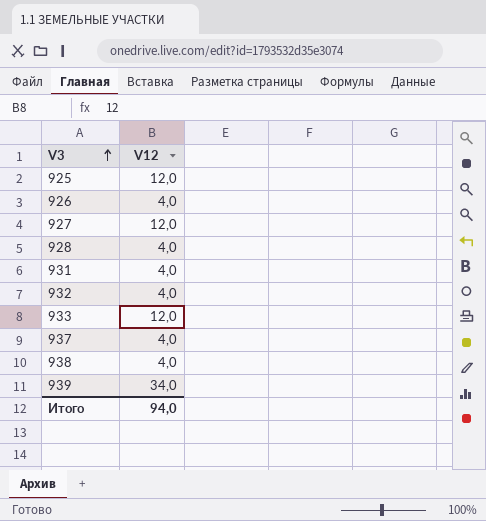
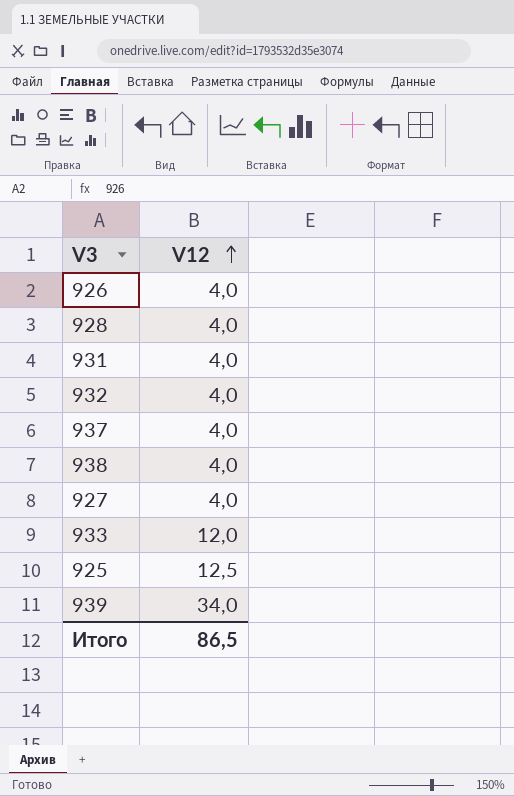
row order: V3 ascending -> V12 ascending
927 | V12: 12,0 -> 4,0
925 | V12: 12,0 -> 12,5
Итого | V12: 94,0 -> 86,5

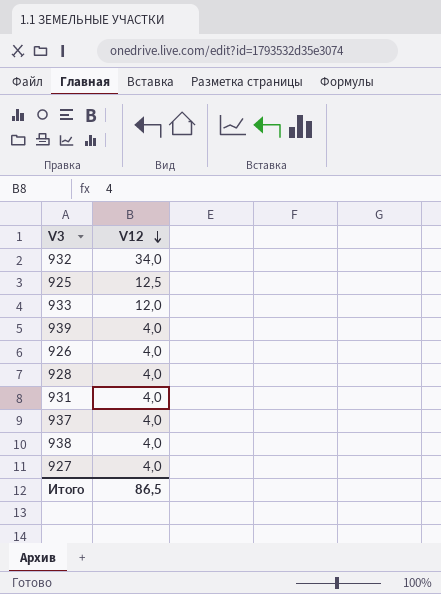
row order: V12 ascending -> V12 descending
932 | V12: 4,0 -> 34,0
939 | V12: 34,0 -> 4,0

